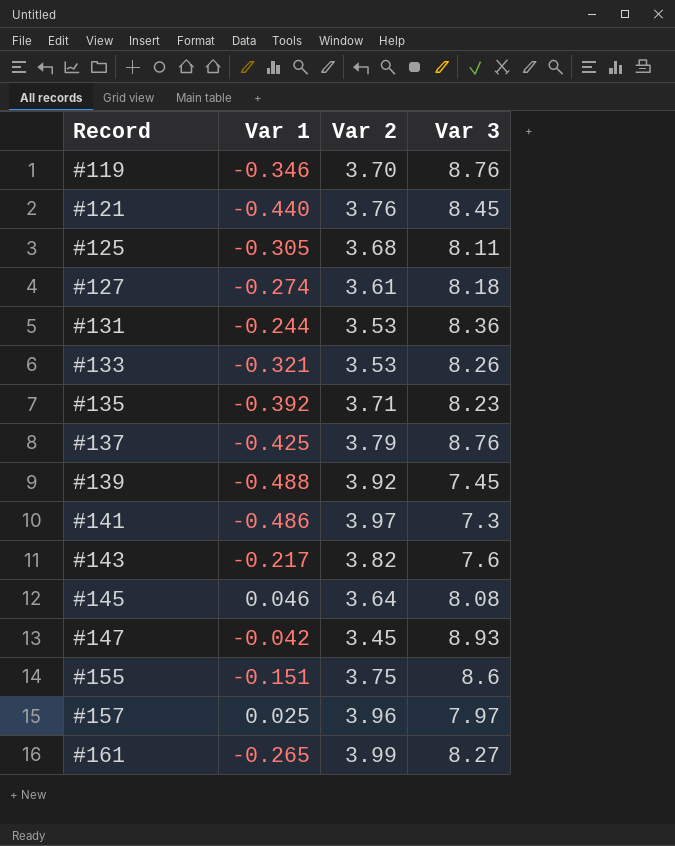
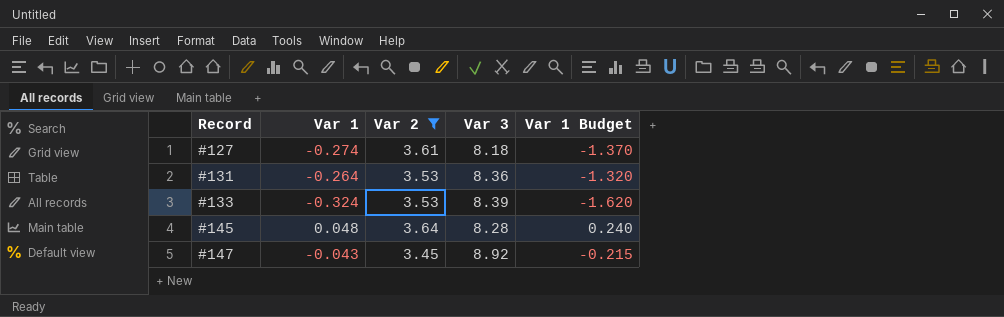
filter: none -> Var 2 <= 3.64
column Var 1 Budget | formula: none -> [Var 1] * 5
#131 | Var 1: -0.244 -> -0.264
#133 | Var 1: -0.321 -> -0.324
#133 | Var 3: 8.26 -> 8.39
#145 | Var 1: 0.046 -> 0.048
#145 | Var 3: 8.08 -> 8.28
#147 | Var 1: -0.042 -> -0.043
#147 | Var 3: 8.93 -> 8.92

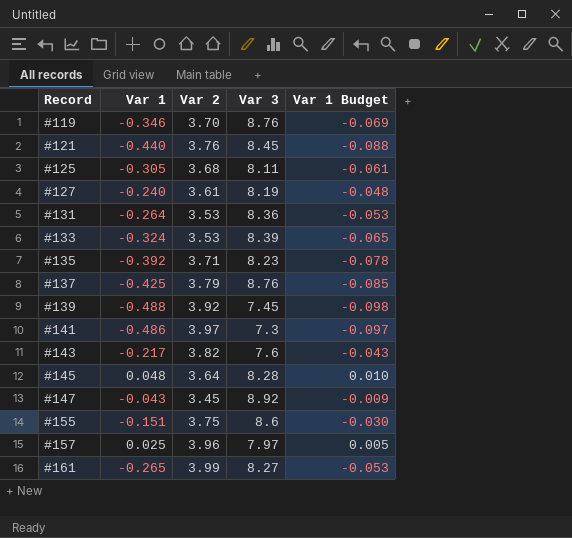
filter: Var 2 <= 3.64 -> none
column Var 1 Budget | formula: [Var 1] * 5 -> [Var 1] * 0.2
#127 | Var 1: -0.274 -> -0.240
#127 | Var 3: 8.18 -> 8.19

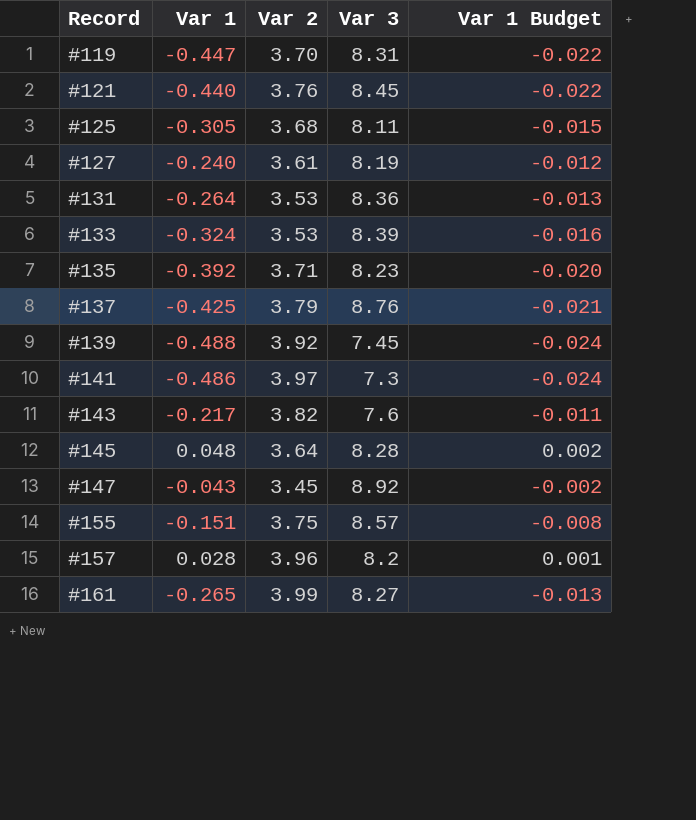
column Var 1 Budget | formula: [Var 1] * 0.2 -> [Var 1] * 0.05
#119 | Var 1: -0.346 -> -0.447
#119 | Var 3: 8.76 -> 8.31
#155 | Var 3: 8.6 -> 8.57
#157 | Var 1: 0.025 -> 0.028
#157 | Var 3: 7.97 -> 8.2

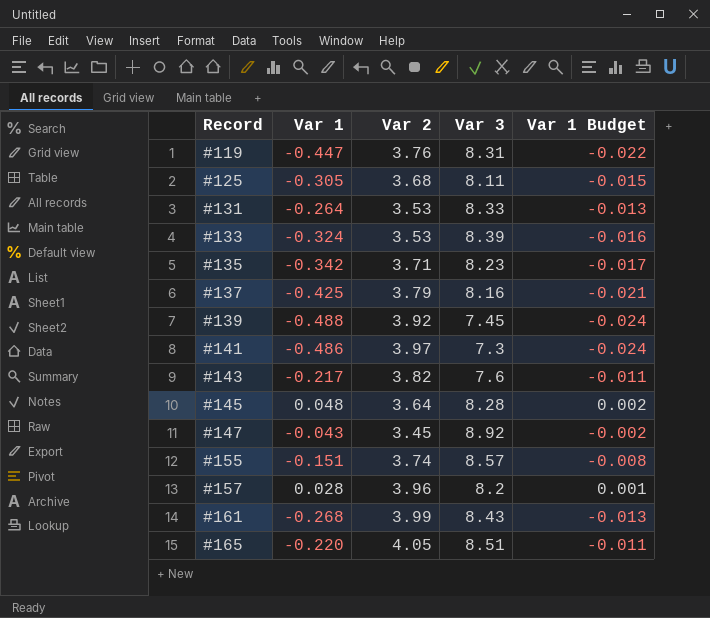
row #121: -0.440 | 3.76 | 8.45 | -0.022 -> none
row #127: -0.240 | 3.61 | 8.19 | -0.012 -> none
#119 | Var 2: 3.70 -> 3.76
#131 | Var 3: 8.36 -> 8.33
#135 | Var 1: -0.392 -> -0.342
#135 | Var 1 Budget: -0.020 -> -0.017
#137 | Var 3: 8.76 -> 8.16
#155 | Var 2: 3.75 -> 3.74
#161 | Var 1: -0.265 -> -0.268
#161 | Var 3: 8.27 -> 8.43
row #165: none -> -0.220 | 4.05 | 8.51 | -0.011

